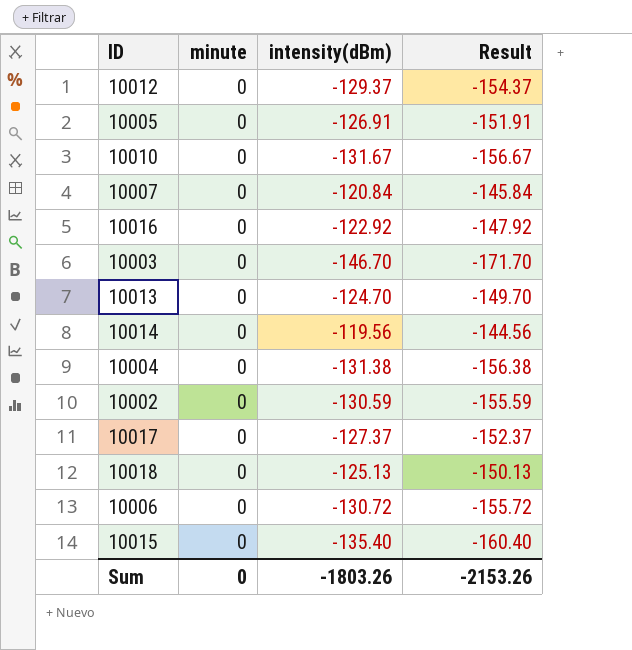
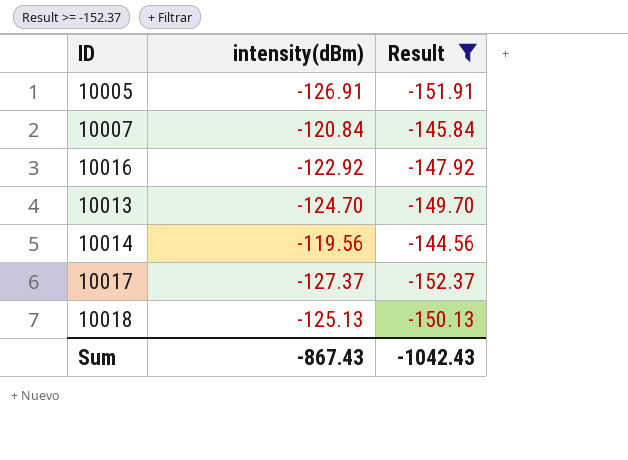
filter: none -> Result >= -152.37
column minute | position: 2 -> none
Sum | intensity(dBm): -1803.26 -> -867.43
Sum | Result: -2153.26 -> -1042.43

